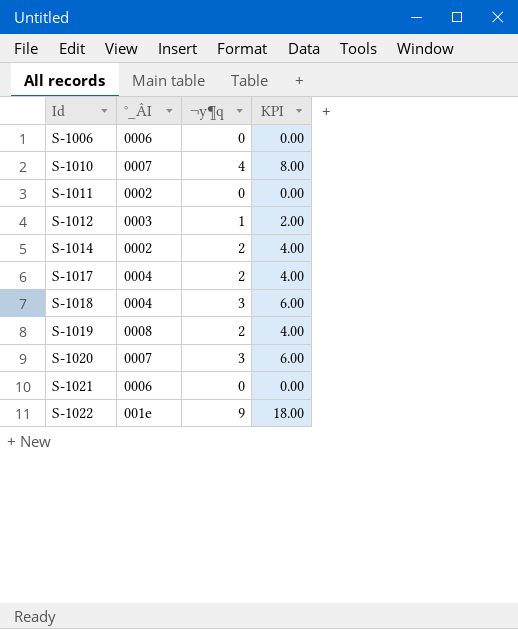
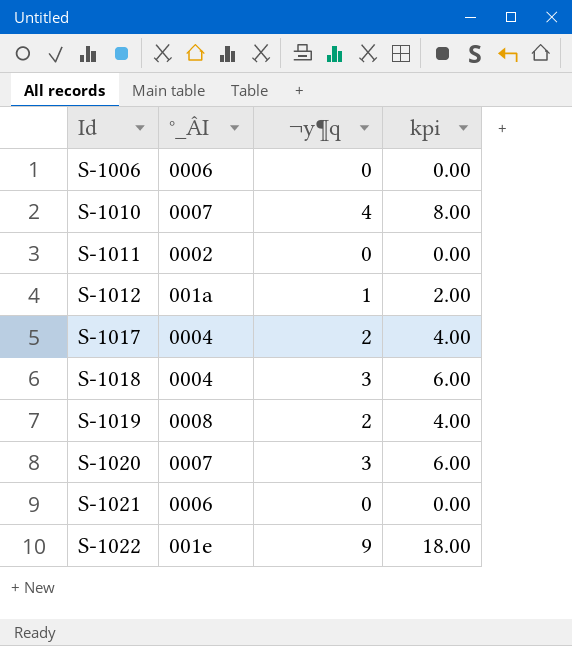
column name: KPI -> kpi
row S-1014: 0002 | 2 | 4.00 -> none
S-1012 | °_ÂI: 0003 -> 001a

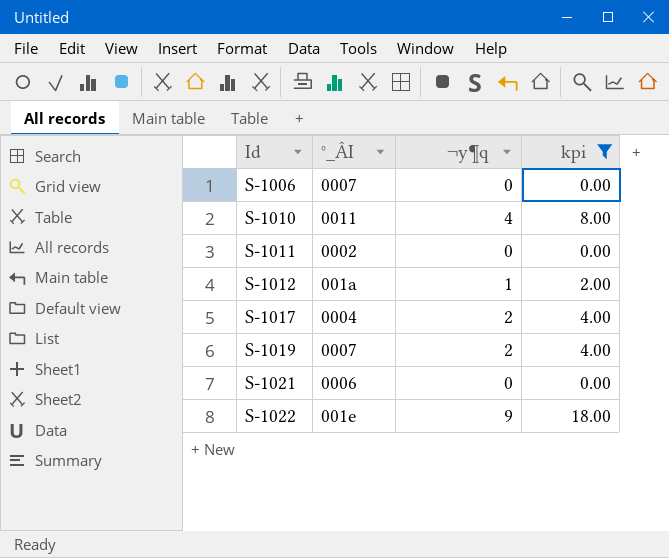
filter: none -> kpi != 6.00
S-1006 | °_ÂI: 0006 -> 0007
S-1010 | °_ÂI: 0007 -> 0011
S-1019 | °_ÂI: 0008 -> 0007

